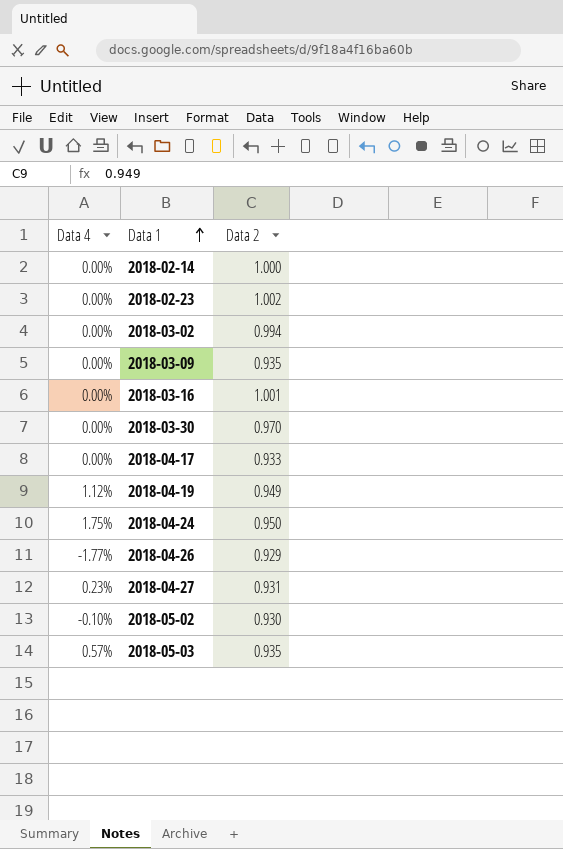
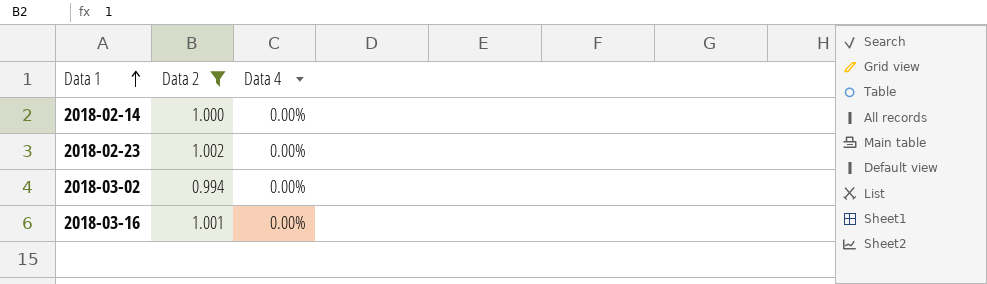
filter: none -> Data 2 >= 0.994
column Data 4 | position: 1 -> 3

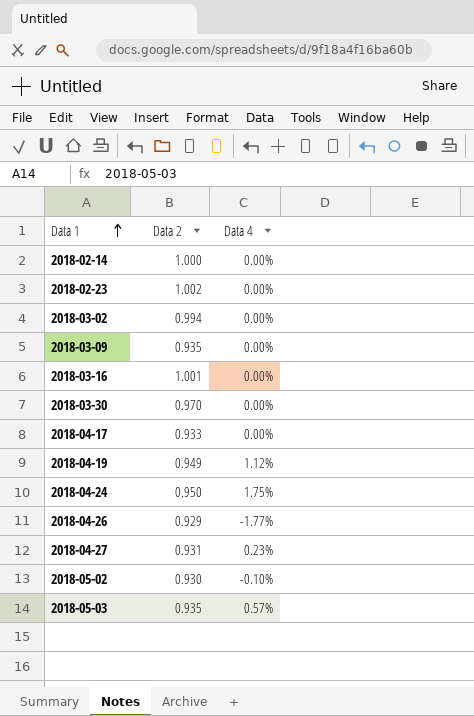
filter: Data 2 >= 0.994 -> none

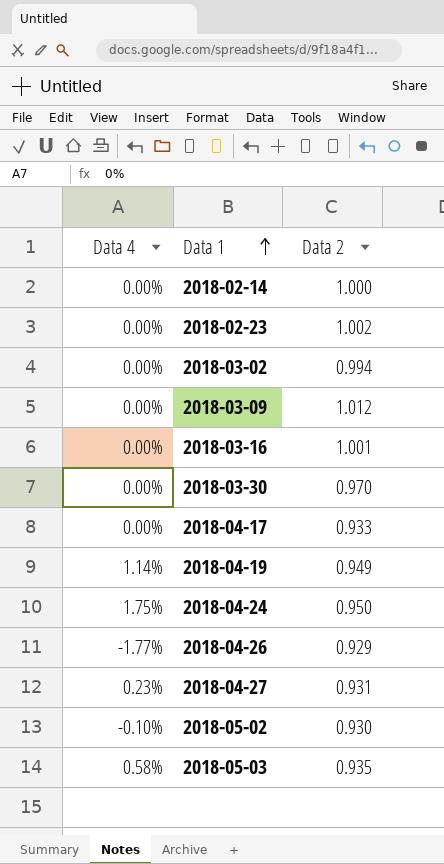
column Data 4 | position: 3 -> 1
2018-03-09 | Data 2: 0.935 -> 1.012
2018-04-19 | Data 4: 1.12% -> 1.14%
2018-05-03 | Data 4: 0.57% -> 0.58%

